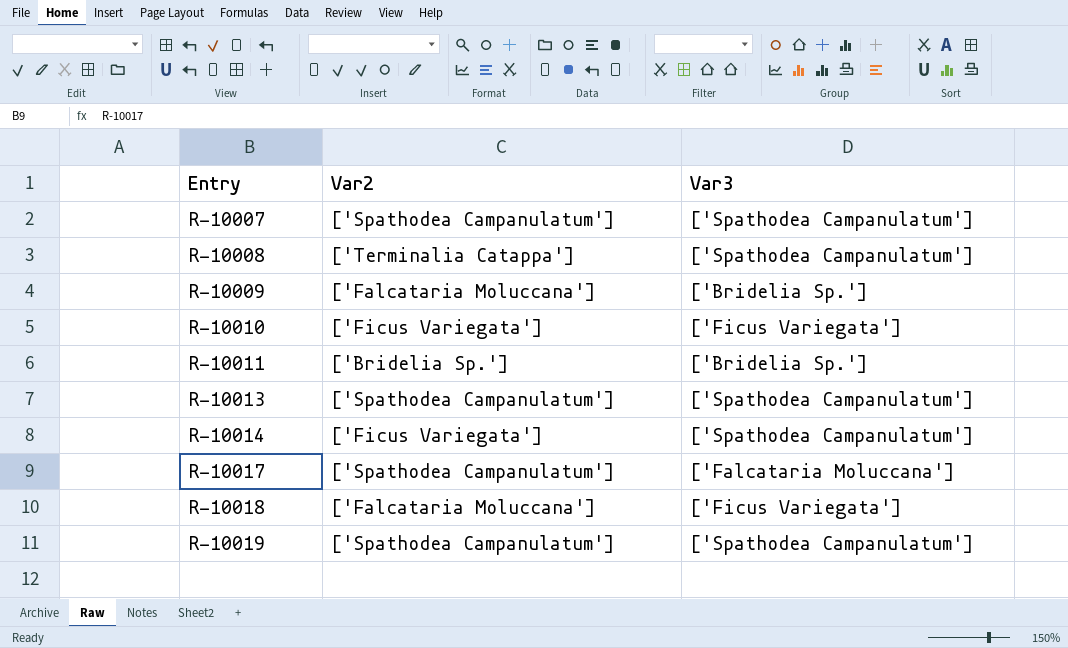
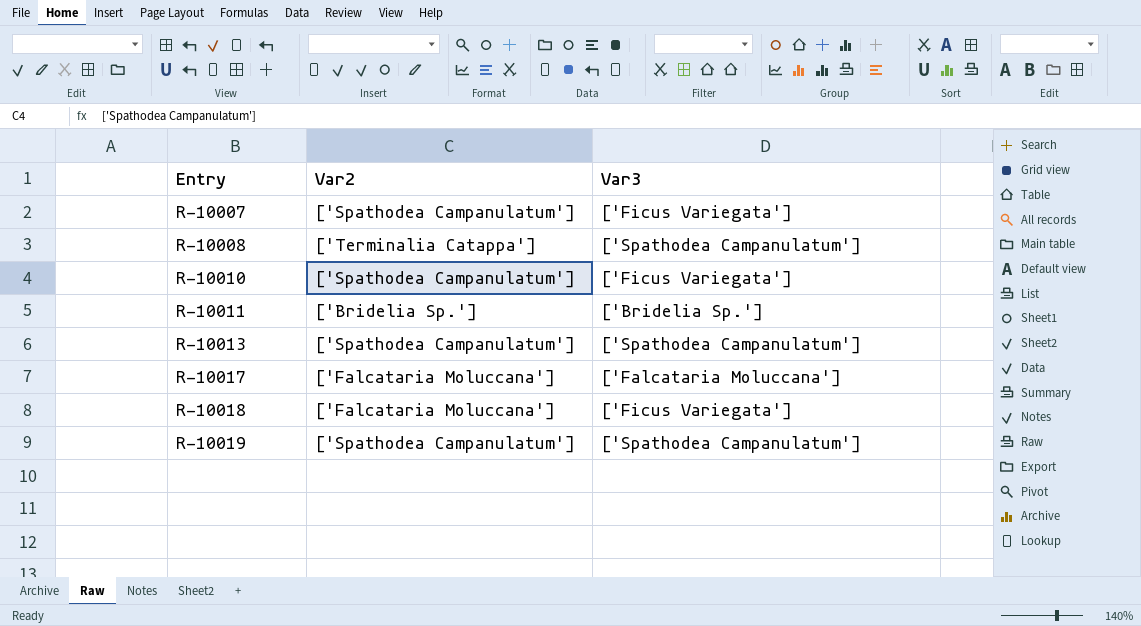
row R-10009: ['Falcataria Moluccana'] | ['Bridelia Sp.'] -> none
row R-10014: ['Ficus Variegata'] | ['Spathodea Campanulatum'] -> none
R-10007 | Var3: ['Spathodea Campanulatum'] -> ['Ficus Variegata']
R-10010 | Var2: ['Ficus Variegata'] -> ['Spathodea Campanulatum']
R-10017 | Var2: ['Spathodea Campanulatum'] -> ['Falcataria Moluccana']

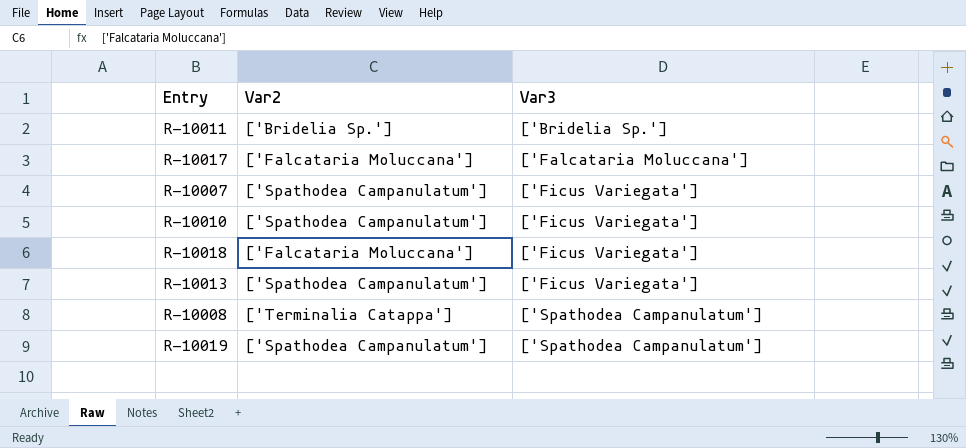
row order: Entry ascending -> Var3 ascending
R-10013 | Var3: ['Spathodea Campanulatum'] -> ['Ficus Variegata']

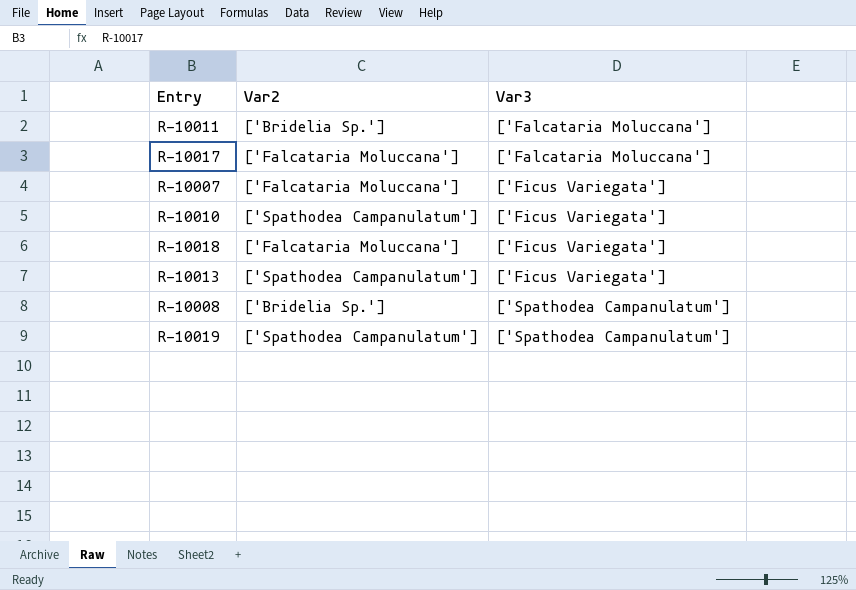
R-10011 | Var3: ['Bridelia Sp.'] -> ['Falcataria Moluccana']
R-10007 | Var2: ['Spathodea Campanulatum'] -> ['Falcataria Moluccana']
R-10008 | Var2: ['Terminalia Catappa'] -> ['Bridelia Sp.']

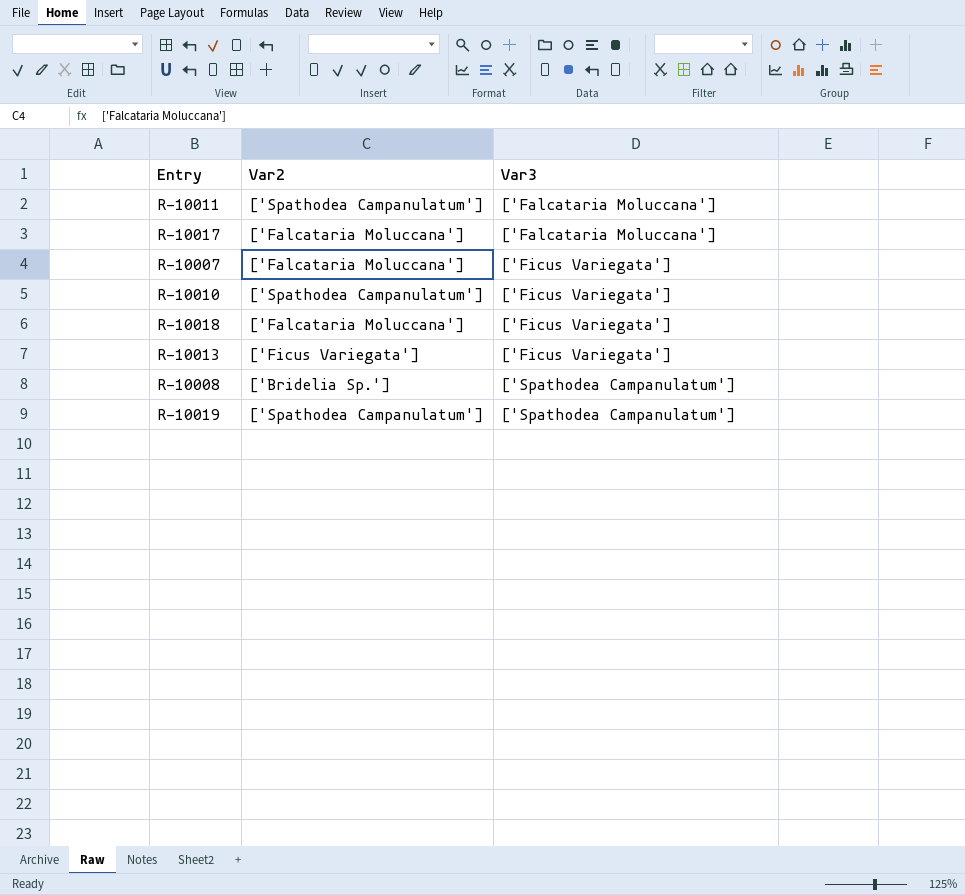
R-10011 | Var2: ['Bridelia Sp.'] -> ['Spathodea Campanulatum']
R-10013 | Var2: ['Spathodea Campanulatum'] -> ['Ficus Variegata']

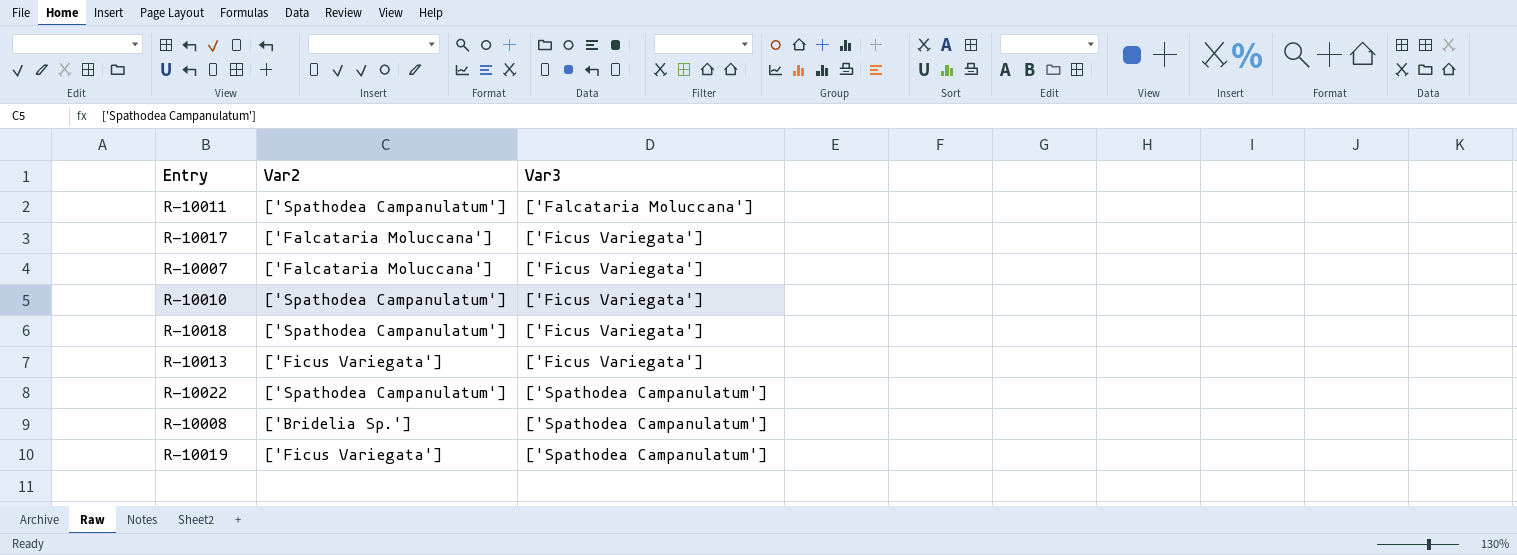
R-10017 | Var3: ['Falcataria Moluccana'] -> ['Ficus Variegata']
R-10018 | Var2: ['Falcataria Moluccana'] -> ['Spathodea Campanulatum']
row R-10022: none -> ['Spathodea Campanulatum'] | ['Spathodea Campanulatum']
R-10019 | Var2: ['Spathodea Campanulatum'] -> ['Ficus Variegata']

